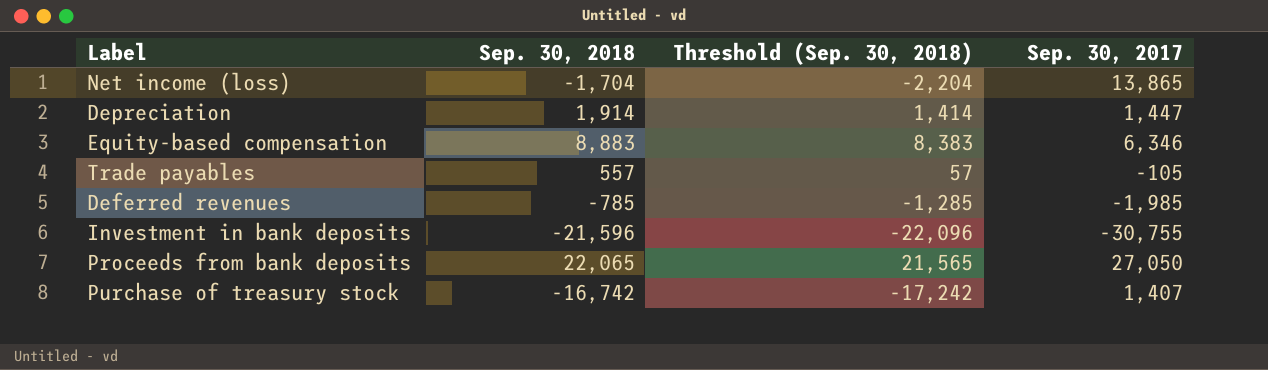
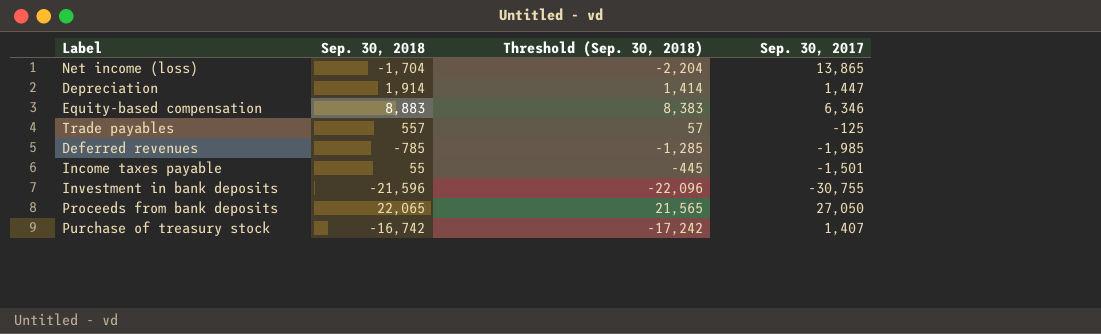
Trade payables | Sep. 30, 2017: -105 -> -125
row Income taxes payable: none -> 55 | -445 | -1,501

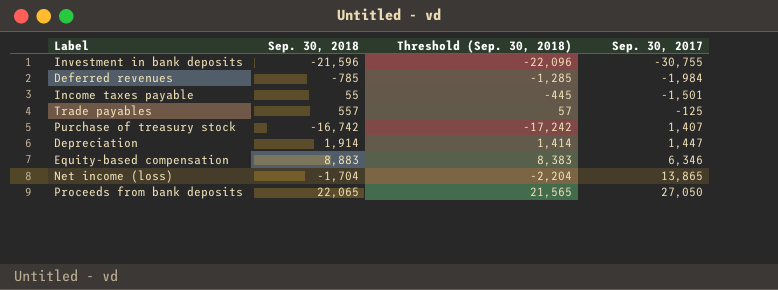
row order: none -> Sep. 30, 2017 ascending
Deferred revenues | Sep. 30, 2017: -1,985 -> -1,984

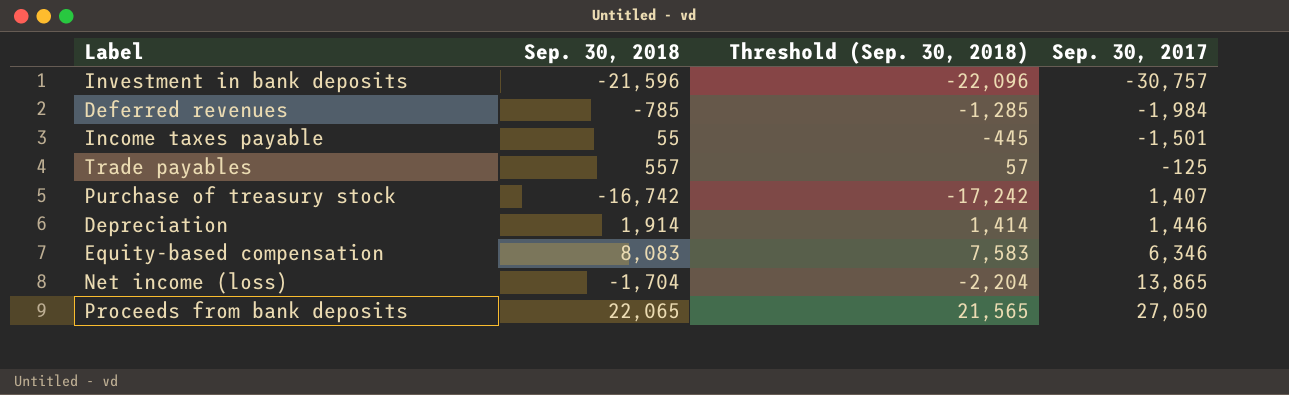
Investment in bank deposits | Sep. 30, 2017: -30,755 -> -30,757
Depreciation | Sep. 30, 2017: 1,447 -> 1,446
Equity-based compensation | Sep. 30, 2018: 8,883 -> 8,083
Equity-based compensation | Threshold (Sep. 30, 2018): 8,383 -> 7,583

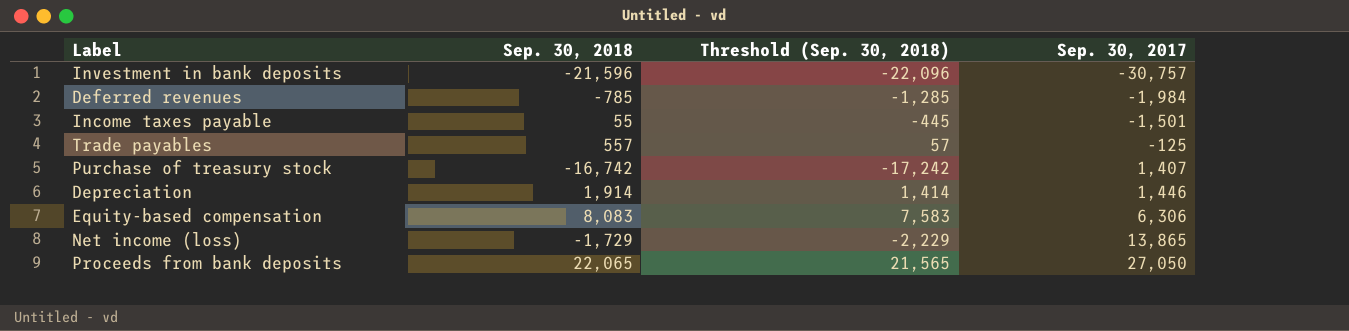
Equity-based compensation | Sep. 30, 2017: 6,346 -> 6,306
Net income (loss) | Sep. 30, 2018: -1,704 -> -1,729
Net income (loss) | Threshold (Sep. 30, 2018): -2,204 -> -2,229

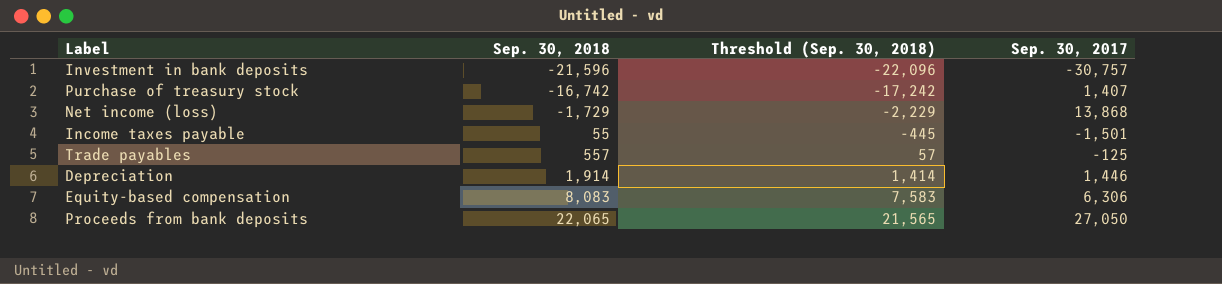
row order: Sep. 30, 2017 ascending -> Sep. 30, 2018 ascending
row Deferred revenues: -785 | -1,285 | -1,984 -> none
Net income (loss) | Sep. 30, 2017: 13,865 -> 13,868

